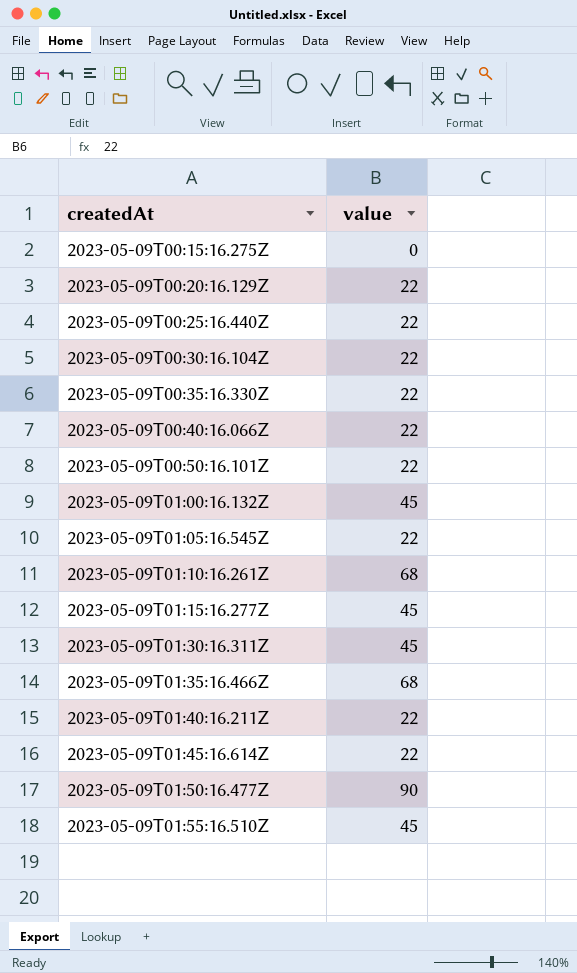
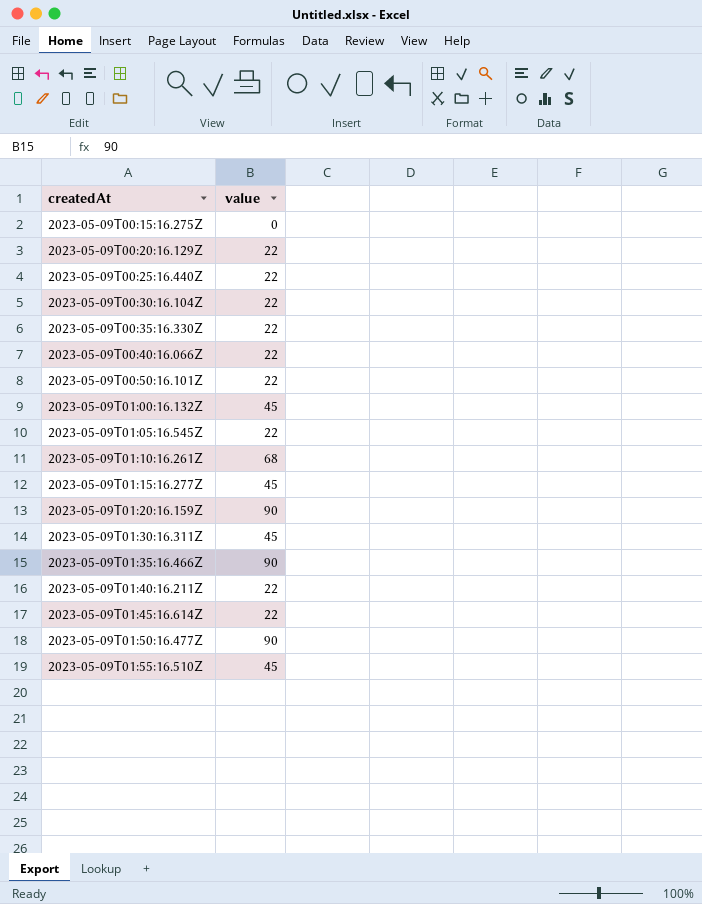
row 2023-05-09T01:20:16.159Z: none -> 90
2023-05-09T01:35:16.466Z | value: 68 -> 90

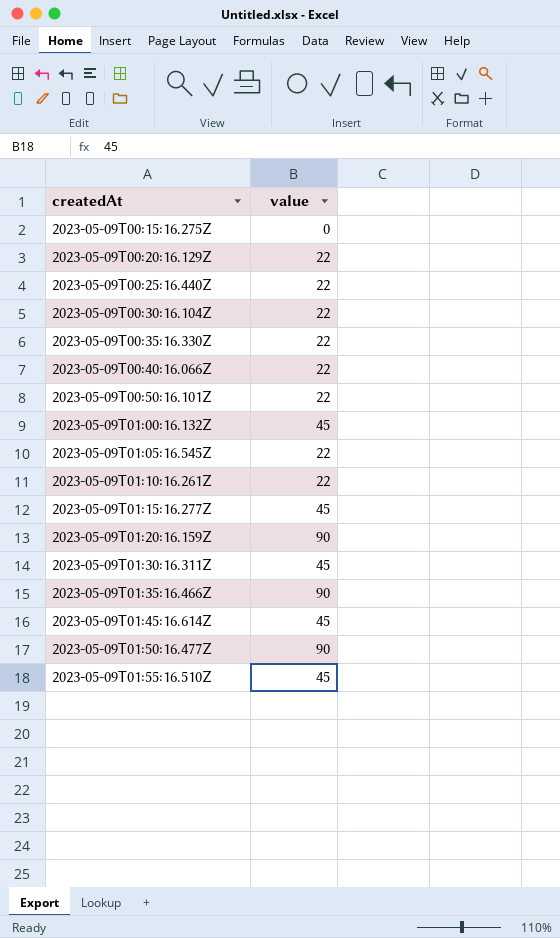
row 2023-05-09T01:40:16.211Z: 22 -> none
2023-05-09T01:10:16.261Z | value: 68 -> 22
2023-05-09T01:45:16.614Z | value: 22 -> 45

